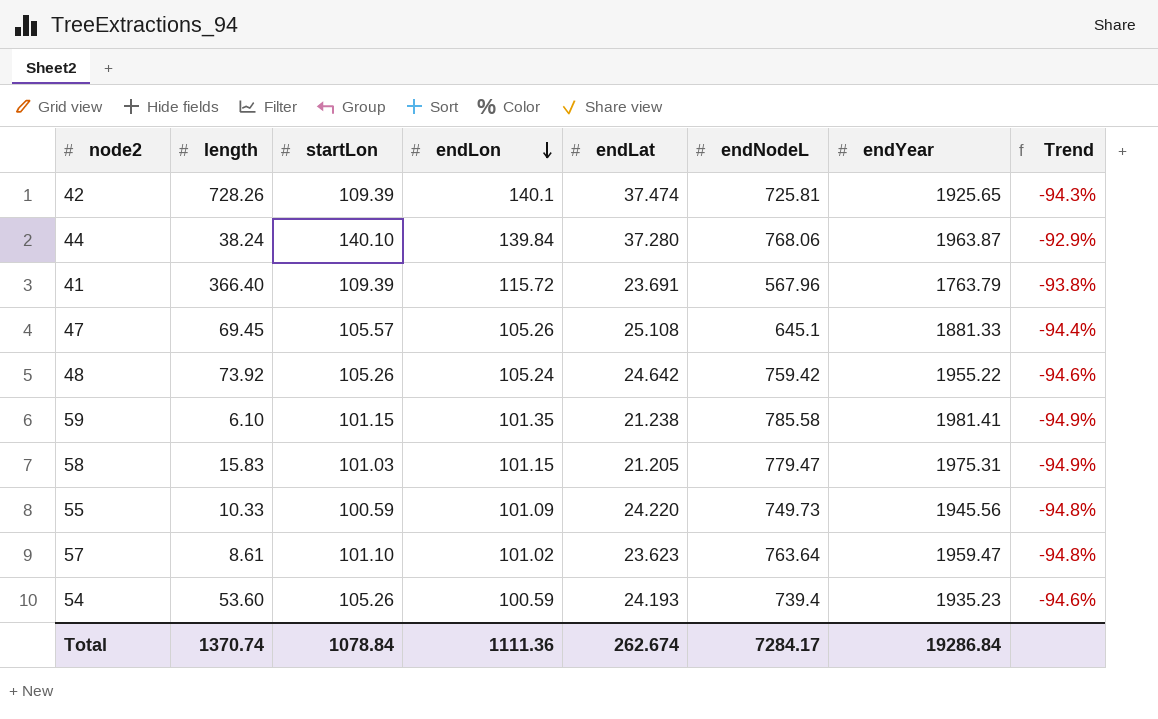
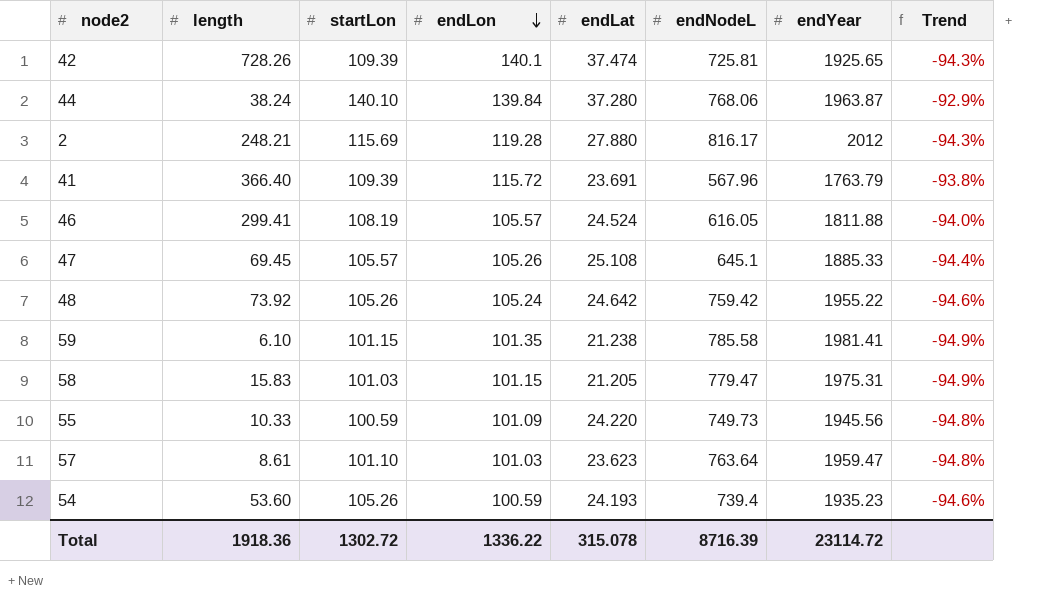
row 2: none -> 248.21 | 115.69 | 119.28 | 27.880 | 816.17 | 2012 | -94.3%
row 46: none -> 299.41 | 108.19 | 105.57 | 24.524 | 616.05 | 1811.88 | -94.0%
47 | endYear: 1881.33 -> 1885.33
57 | endLon: 101.02 -> 101.03
Total | length: 1370.74 -> 1918.36
Total | startLon: 1078.84 -> 1302.72
Total | endLon: 1111.36 -> 1336.22
Total | endLat: 262.674 -> 315.078
Total | endNodeL: 7284.17 -> 8716.39
Total | endYear: 19286.84 -> 23114.72

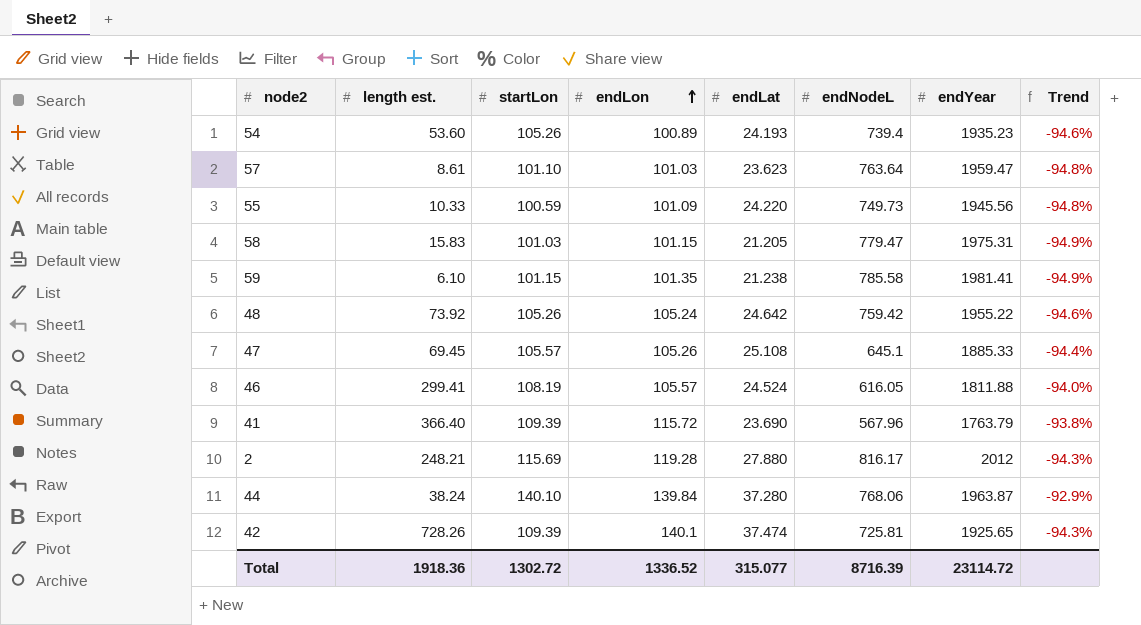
row order: endLon descending -> endLon ascending
column name: length -> length est.
54 | endLon: 100.59 -> 100.89
41 | endLat: 23.691 -> 23.690
Total | endLon: 1336.22 -> 1336.52
Total | endLat: 315.078 -> 315.077

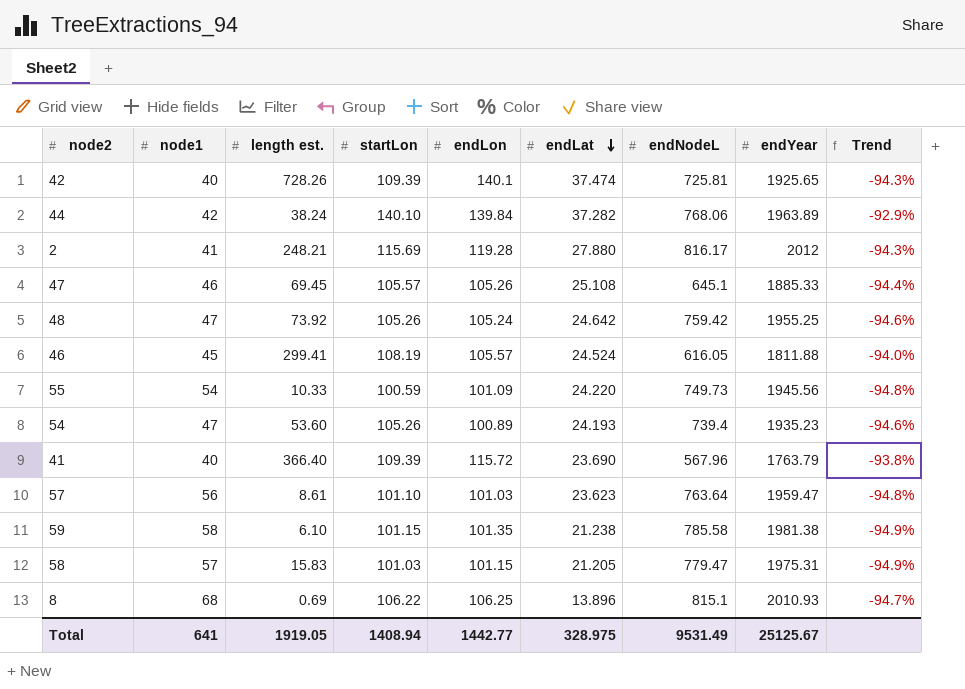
row order: endLon ascending -> endLat descending
column node1 | position: none -> 2
44 | endLat: 37.280 -> 37.282
44 | endYear: 1963.87 -> 1963.89
48 | endYear: 1955.22 -> 1955.25
59 | endYear: 1981.41 -> 1981.38
row 8: none -> 68 | 0.69 | 106.22 | 106.25 | 13.896 | 815.1 | 2010.93 | -94.7%
Total | length est.: 1918.36 -> 1919.05
Total | startLon: 1302.72 -> 1408.94
Total | endLon: 1336.52 -> 1442.77
Total | endLat: 315.077 -> 328.975
Total | endNodeL: 8716.39 -> 9531.49
Total | endYear: 23114.72 -> 25125.67

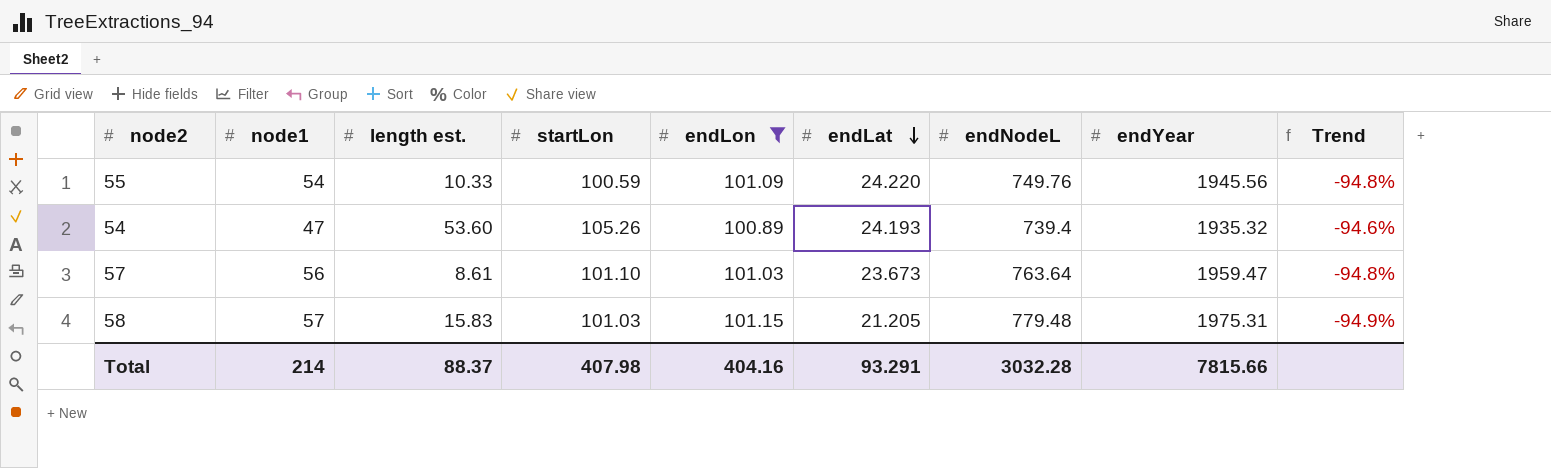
filter: none -> endLon <= 101.15
55 | endNodeL: 749.73 -> 749.76
54 | endYear: 1935.23 -> 1935.32
57 | endLat: 23.623 -> 23.673
58 | endNodeL: 779.47 -> 779.48
Total | node1: 641 -> 214
Total | length est.: 1919.05 -> 88.37
Total | startLon: 1408.94 -> 407.98
Total | endLon: 1442.77 -> 404.16
Total | endLat: 328.975 -> 93.291
Total | endNodeL: 9531.49 -> 3032.28
Total | endYear: 25125.67 -> 7815.66

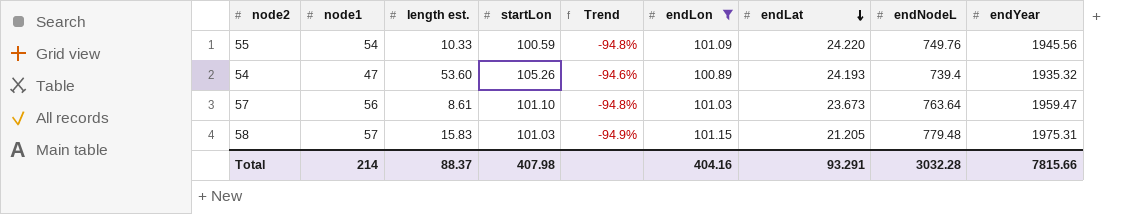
column Trend | position: 9 -> 5

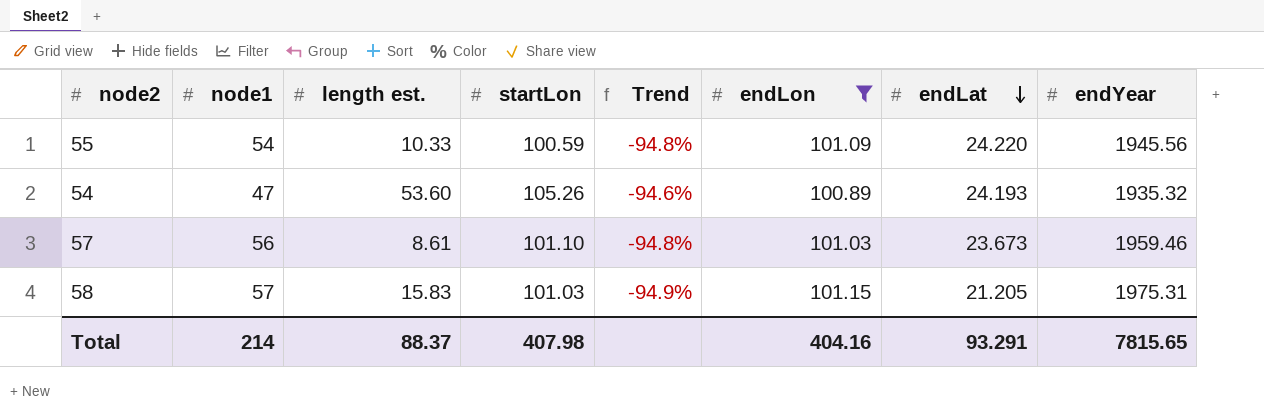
column endNodeL | position: 8 -> none
57 | endYear: 1959.47 -> 1959.46
Total | endYear: 7815.66 -> 7815.65

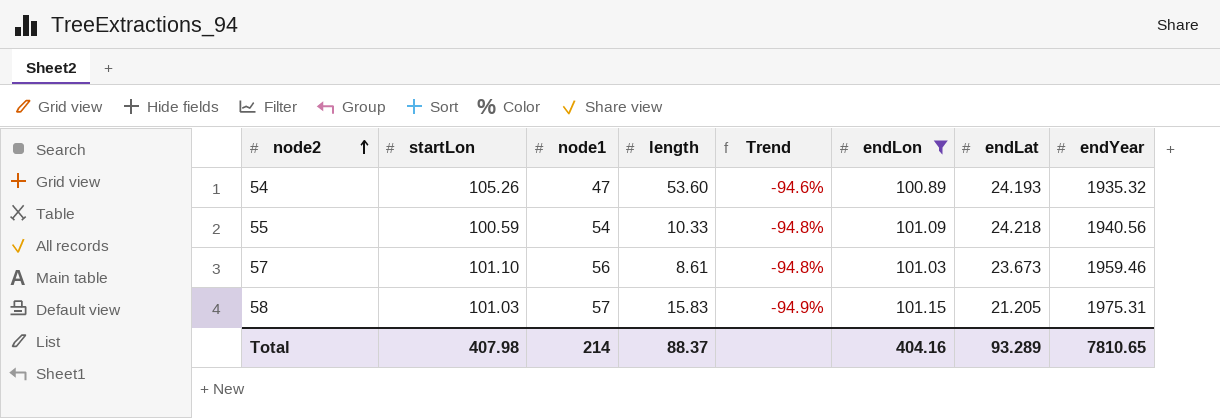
row order: endLat descending -> node2 ascending
column startLon | position: 4 -> 2
column name: length est. -> length
55 | endLat: 24.220 -> 24.218
55 | endYear: 1945.56 -> 1940.56
Total | endLat: 93.291 -> 93.289
Total | endYear: 7815.65 -> 7810.65

